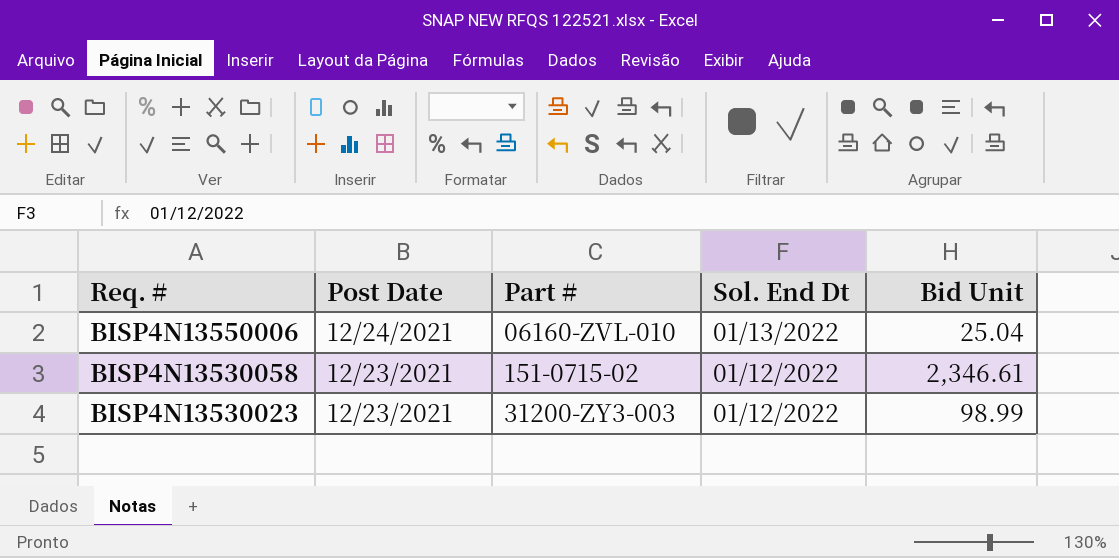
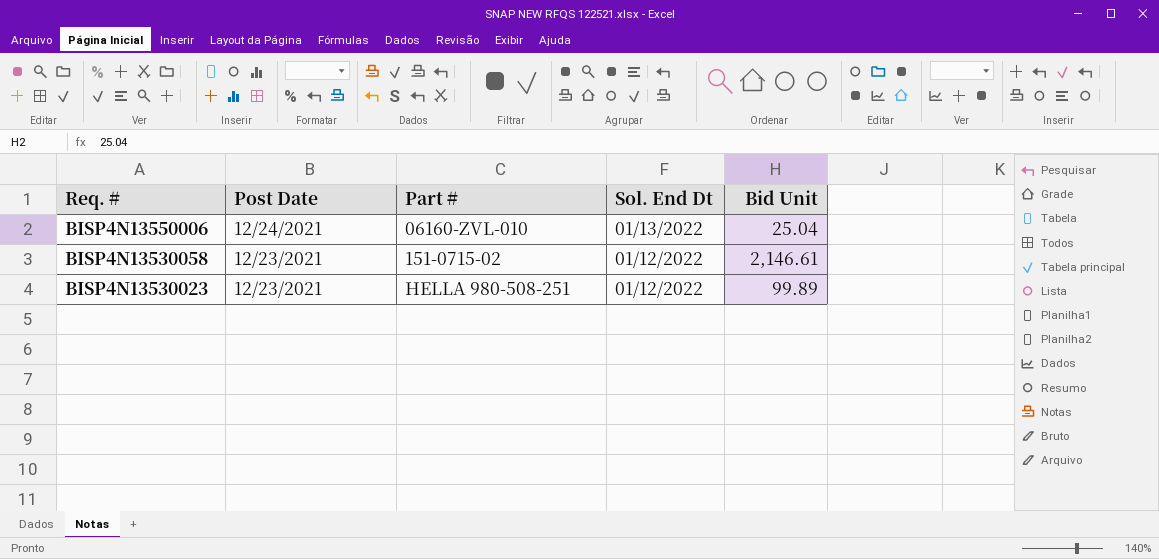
BISP4N13530058 | Bid Unit: 2,346.61 -> 2,146.61
BISP4N13530023 | Part #: 31200-ZY3-003 -> HELLA 980-508-251
BISP4N13530023 | Bid Unit: 98.99 -> 99.89

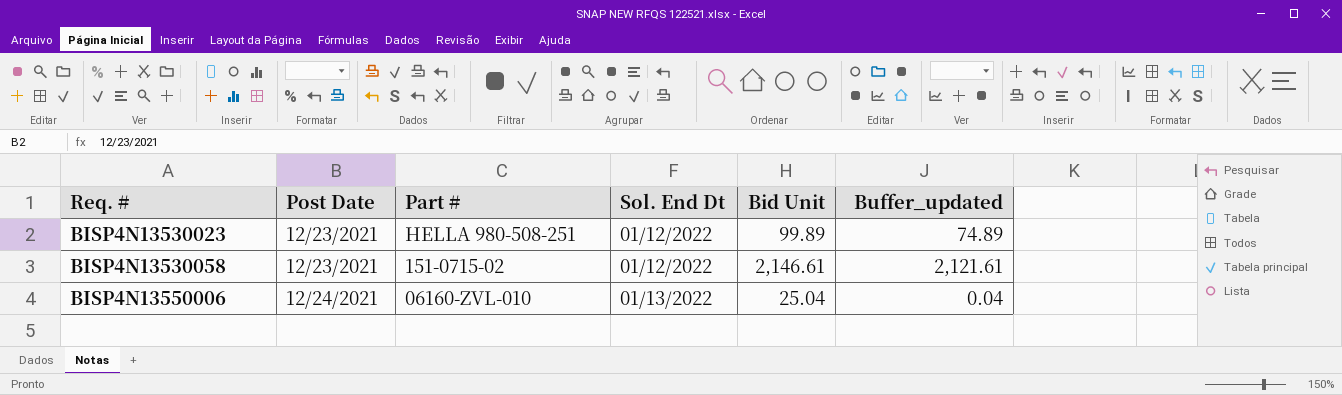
row order: Req. # descending -> Req. # ascending
column Buffer_updated | formula: none -> [Bid Unit] - 25

